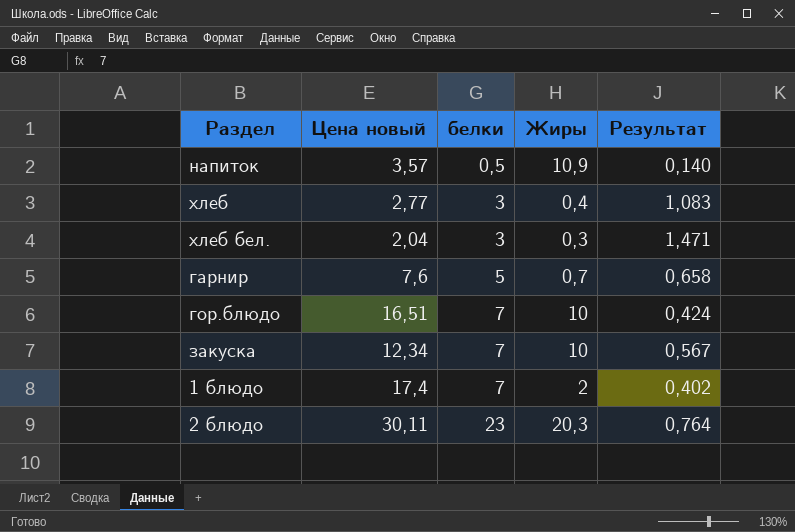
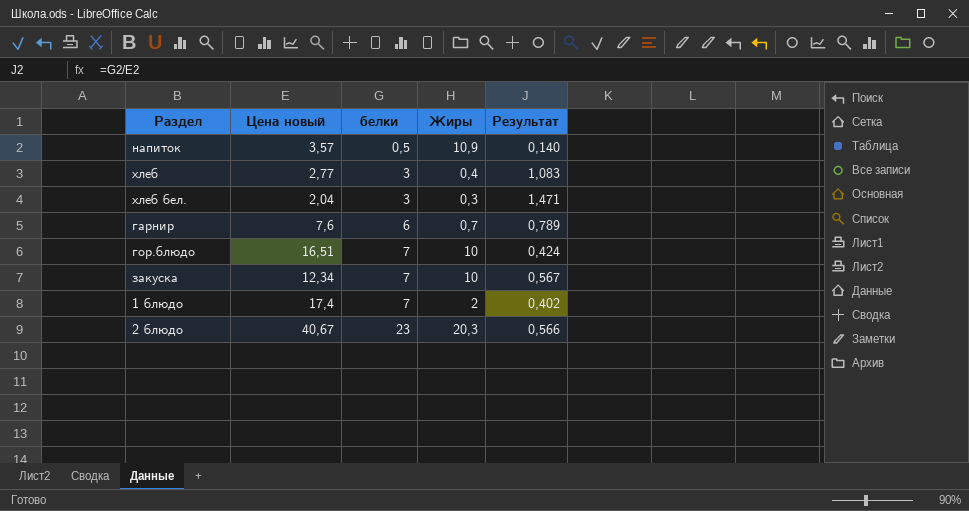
гарнир | белки: 5 -> 6
гарнир | Результат: 0,658 -> 0,789
2 блюдо | Цена новый: 30,11 -> 40,67
2 блюдо | Результат: 0,764 -> 0,566

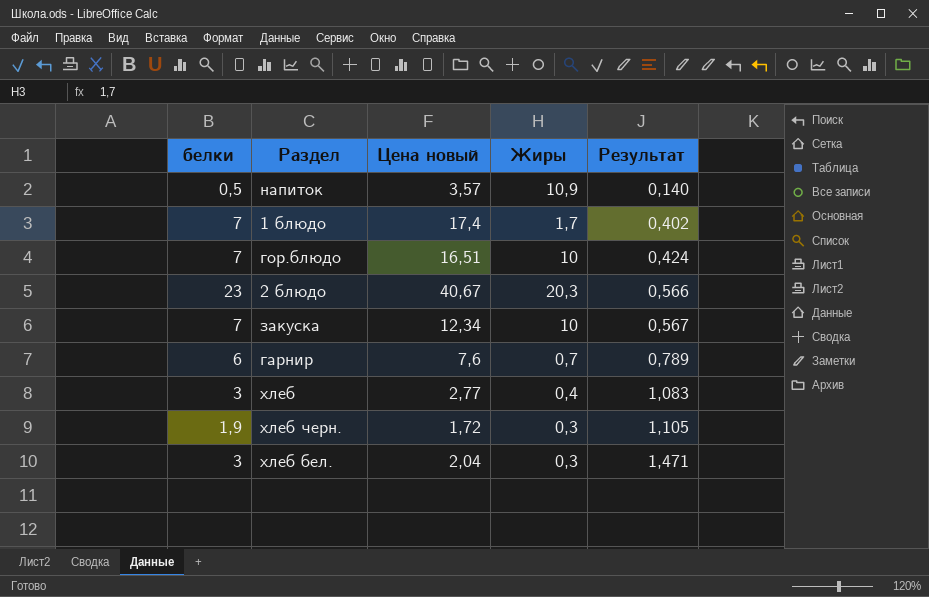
row order: белки ascending -> Результат ascending
column белки | position: 3 -> 1
1 блюдо | Жиры: 2 -> 1,7
row хлеб черн.: none -> 1,9 | 1,72 | 0,3 | 1,105

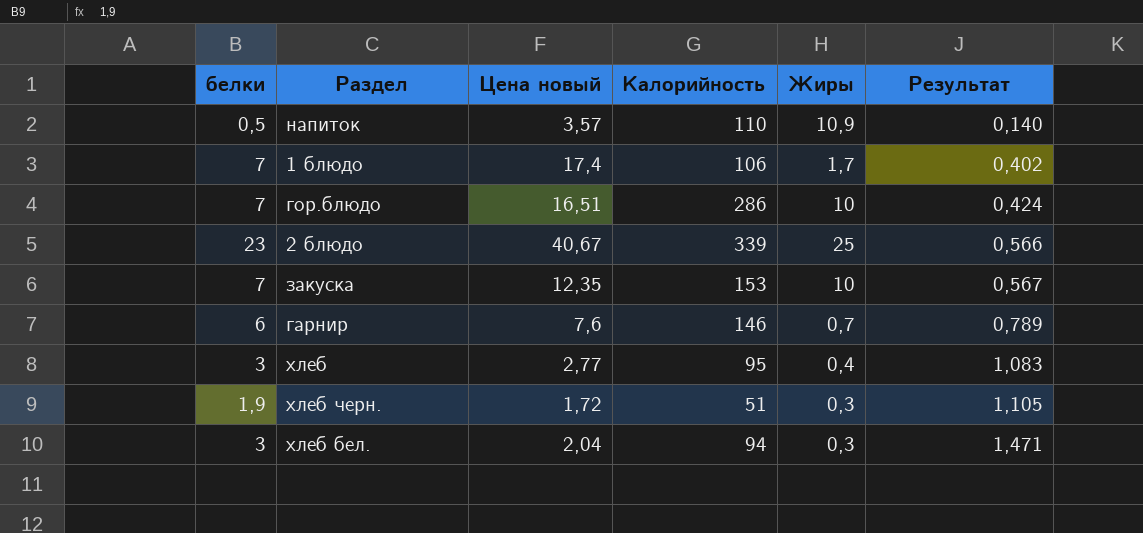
column Калорийность | position: none -> 4
2 блюдо | Жиры: 20,3 -> 25
закуска | Цена новый: 12,34 -> 12,35

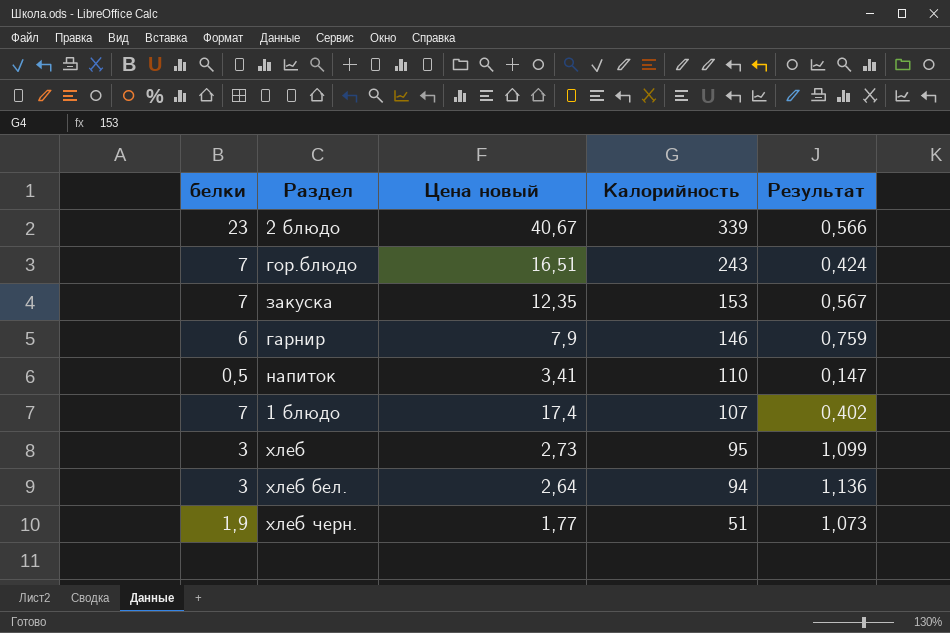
row order: Результат ascending -> Калорийность descending
column Жиры | position: 5 -> none
гор.блюдо | Калорийность: 286 -> 243
гарнир | Цена новый: 7,6 -> 7,9
гарнир | Результат: 0,789 -> 0,759
напиток | Цена новый: 3,57 -> 3,41
напиток | Результат: 0,140 -> 0,147
1 блюдо | Калорийность: 106 -> 107
хлеб | Цена новый: 2,77 -> 2,73
хлеб | Результат: 1,083 -> 1,099
хлеб бел. | Цена новый: 2,04 -> 2,64
хлеб бел. | Результат: 1,471 -> 1,136
хлеб черн. | Цена новый: 1,72 -> 1,77
хлеб черн. | Результат: 1,105 -> 1,073

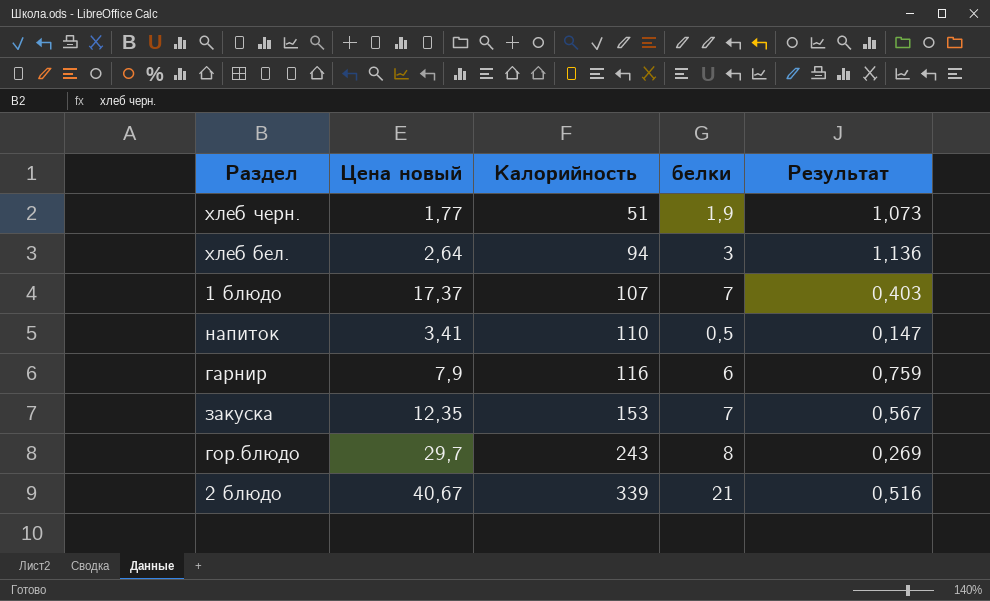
row order: Калорийность descending -> Калорийность ascending
column белки | position: 1 -> 4
row хлеб: 3 | 2,73 | 95 | 1,099 -> none
1 блюдо | Цена новый: 17,4 -> 17,37
1 блюдо | Результат: 0,402 -> 0,403
гарнир | Калорийность: 146 -> 116
гор.блюдо | Цена новый: 16,51 -> 29,7
гор.блюдо | белки: 7 -> 8
гор.блюдо | Результат: 0,424 -> 0,269
2 блюдо | белки: 23 -> 21
2 блюдо | Результат: 0,566 -> 0,516

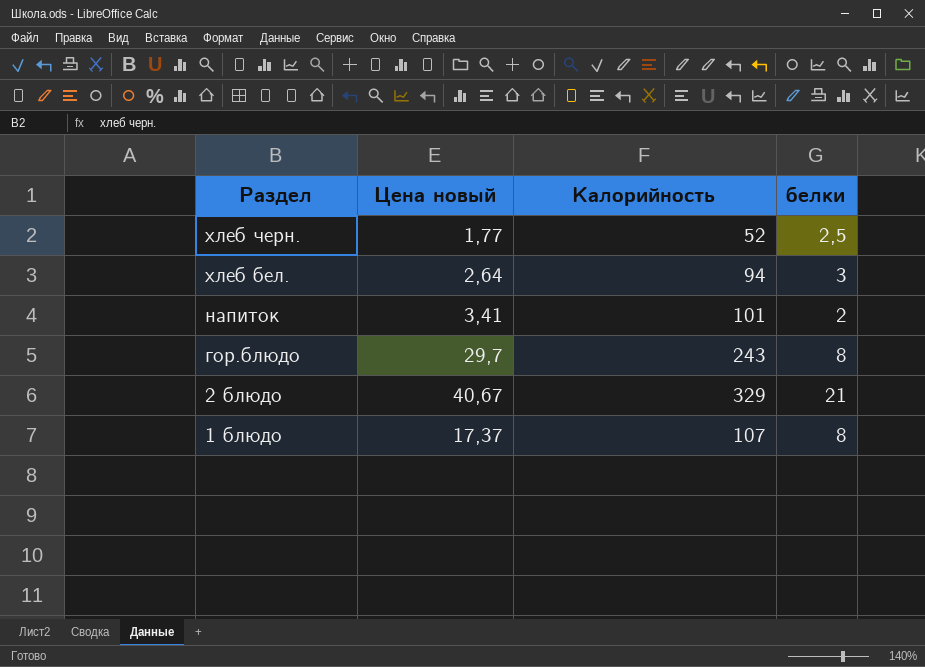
row order: Калорийность ascending -> Раздел descending
column Результат | formula: [белки] / [Цена новый] -> none
row гарнир: 7,9 | 116 | 6 | 0,759 -> none
row закуска: 12,35 | 153 | 7 | 0,567 -> none
хлеб черн. | Калорийность: 51 -> 52
хлеб черн. | белки: 1,9 -> 2,5
напиток | Калорийность: 110 -> 101
напиток | белки: 0,5 -> 2
2 блюдо | Калорийность: 339 -> 329
1 блюдо | белки: 7 -> 8

